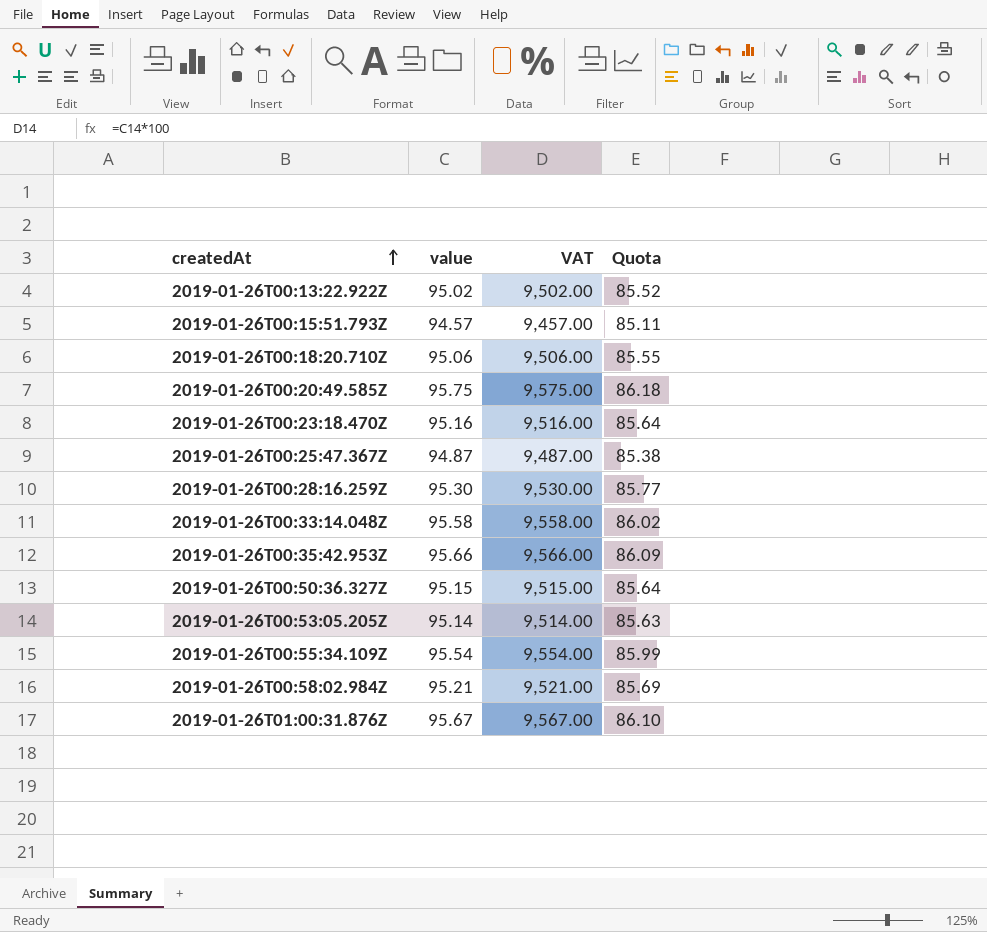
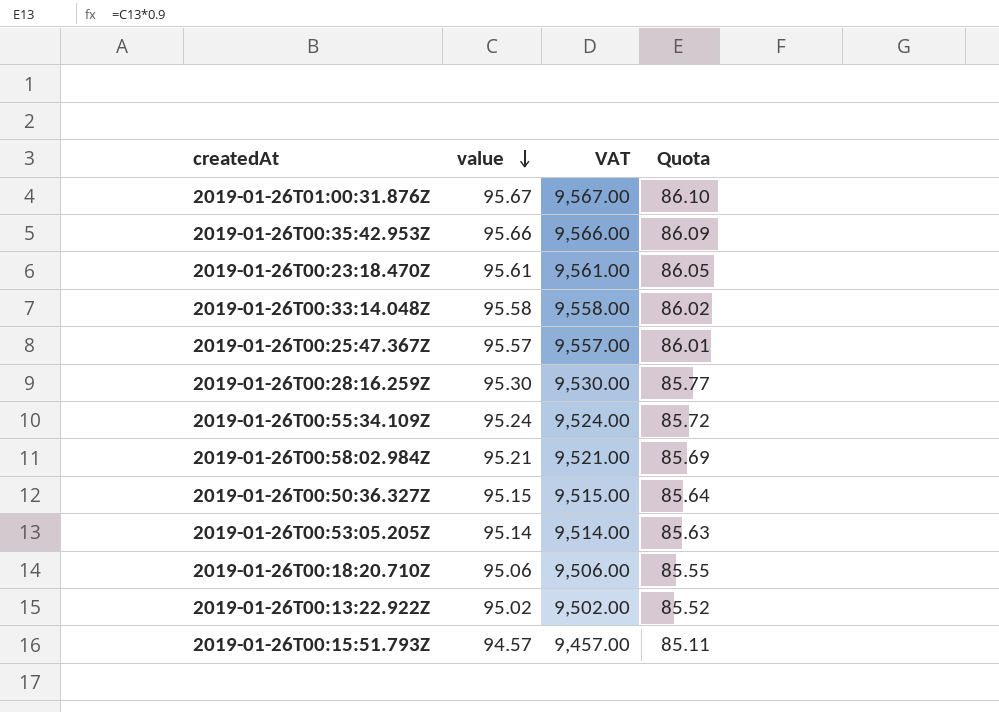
row order: createdAt ascending -> value descending
row 2019-01-26T00:20:49.585Z: 95.75 | 9,575.00 | 86.18 -> none
2019-01-26T00:23:18.470Z | value: 95.16 -> 95.61
2019-01-26T00:23:18.470Z | VAT: 9,516.00 -> 9,561.00
2019-01-26T00:23:18.470Z | Quota: 85.64 -> 86.05
2019-01-26T00:25:47.367Z | value: 94.87 -> 95.57
2019-01-26T00:25:47.367Z | VAT: 9,487.00 -> 9,557.00
2019-01-26T00:25:47.367Z | Quota: 85.38 -> 86.01
2019-01-26T00:55:34.109Z | value: 95.54 -> 95.24
2019-01-26T00:55:34.109Z | VAT: 9,554.00 -> 9,524.00
2019-01-26T00:55:34.109Z | Quota: 85.99 -> 85.72

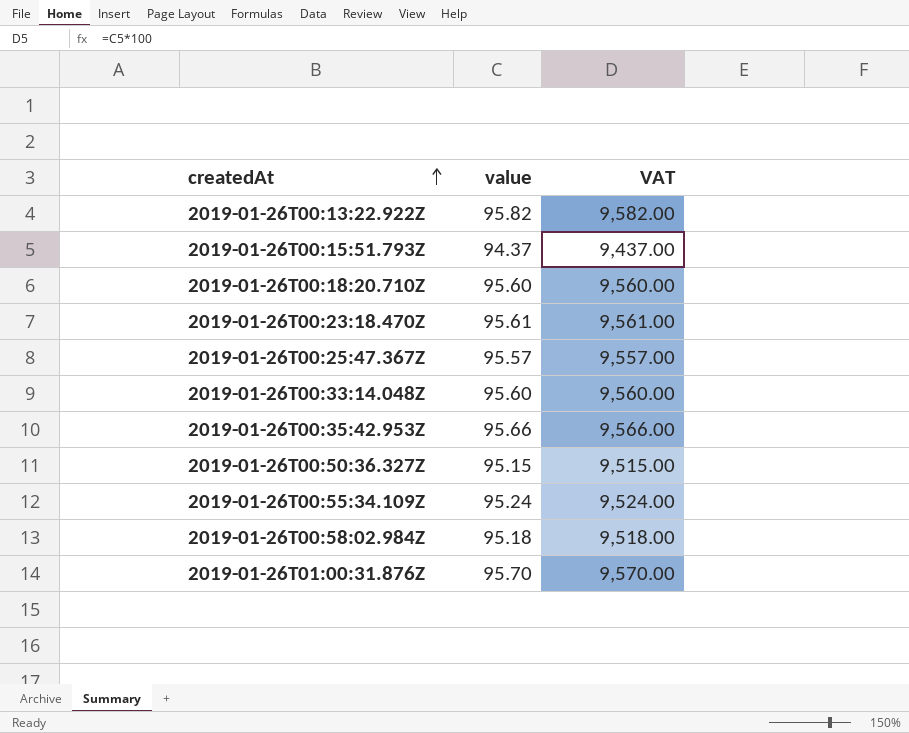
row order: value descending -> createdAt ascending
column Quota | formula: [value] * 0.9 -> none
row 2019-01-26T00:28:16.259Z: 95.30 | 9,530.00 | 85.77 -> none
row 2019-01-26T00:53:05.205Z: 95.14 | 9,514.00 | 85.63 -> none
2019-01-26T00:13:22.922Z | value: 95.02 -> 95.82
2019-01-26T00:13:22.922Z | VAT: 9,502.00 -> 9,582.00
2019-01-26T00:15:51.793Z | value: 94.57 -> 94.37
2019-01-26T00:15:51.793Z | VAT: 9,457.00 -> 9,437.00
2019-01-26T00:18:20.710Z | value: 95.06 -> 95.60
2019-01-26T00:18:20.710Z | VAT: 9,506.00 -> 9,560.00
2019-01-26T00:33:14.048Z | value: 95.58 -> 95.60
2019-01-26T00:33:14.048Z | VAT: 9,558.00 -> 9,560.00
2019-01-26T00:58:02.984Z | value: 95.21 -> 95.18
2019-01-26T00:58:02.984Z | VAT: 9,521.00 -> 9,518.00
2019-01-26T01:00:31.876Z | value: 95.67 -> 95.70
2019-01-26T01:00:31.876Z | VAT: 9,567.00 -> 9,570.00

